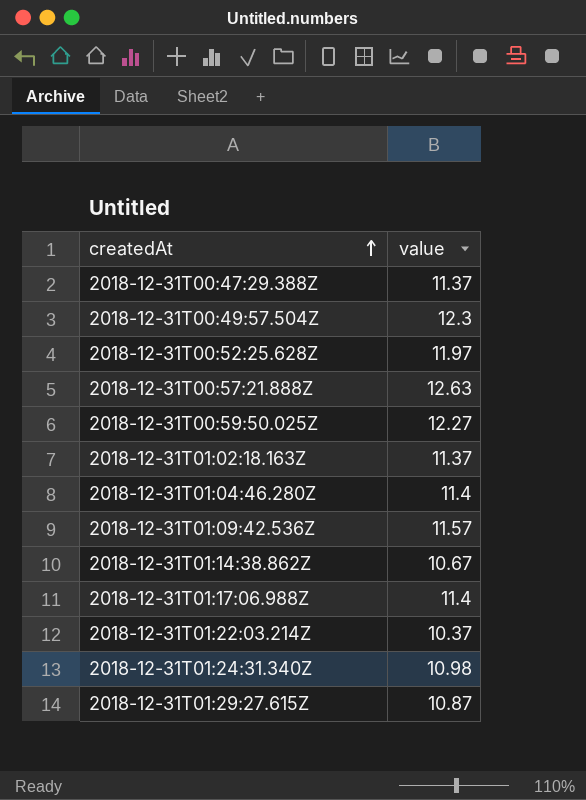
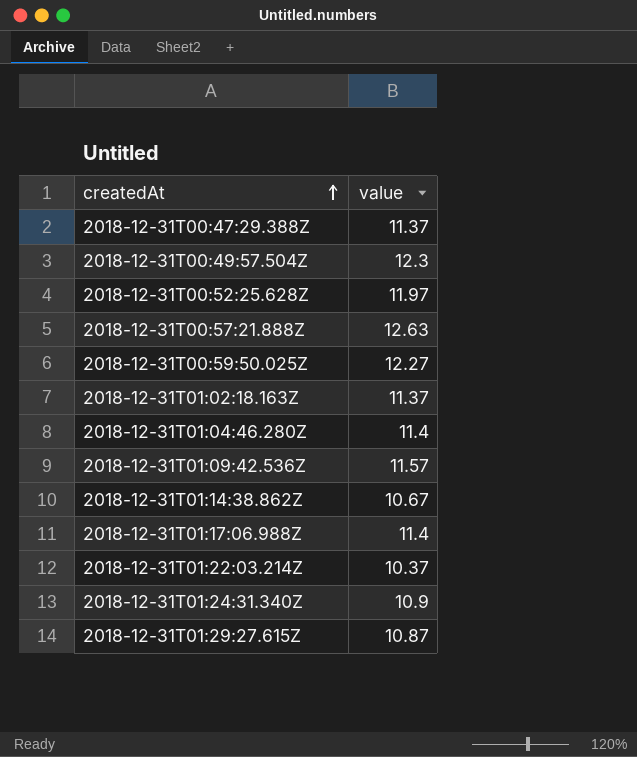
2018-12-31T01:24:31.340Z | value: 10.98 -> 10.9

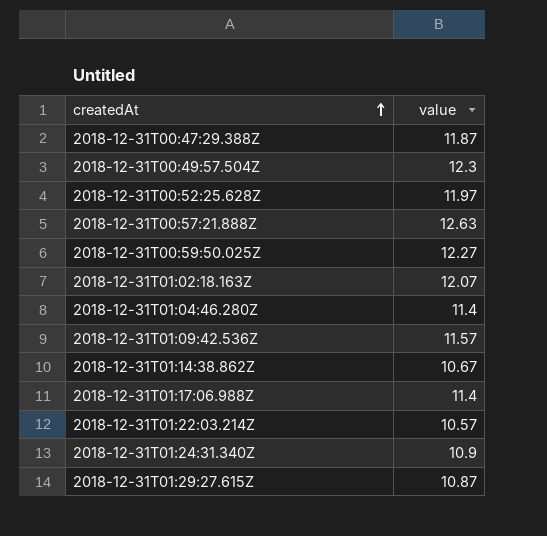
2018-12-31T00:47:29.388Z | value: 11.37 -> 11.87
2018-12-31T01:02:18.163Z | value: 11.37 -> 12.07
2018-12-31T01:22:03.214Z | value: 10.37 -> 10.57

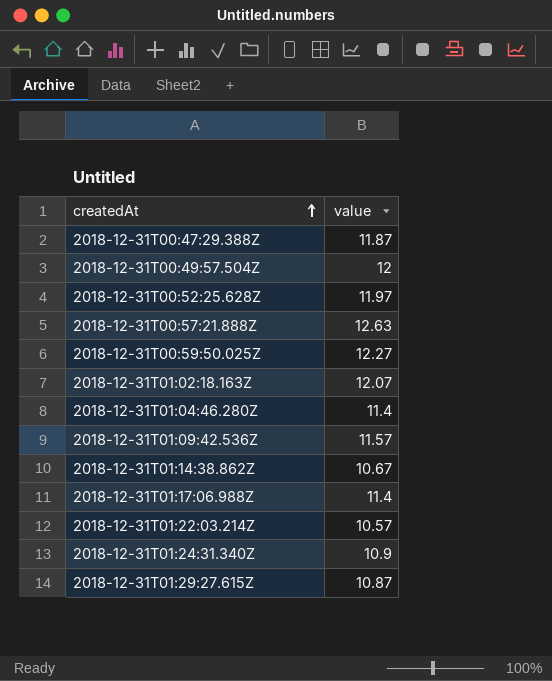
2018-12-31T00:49:57.504Z | value: 12.3 -> 12

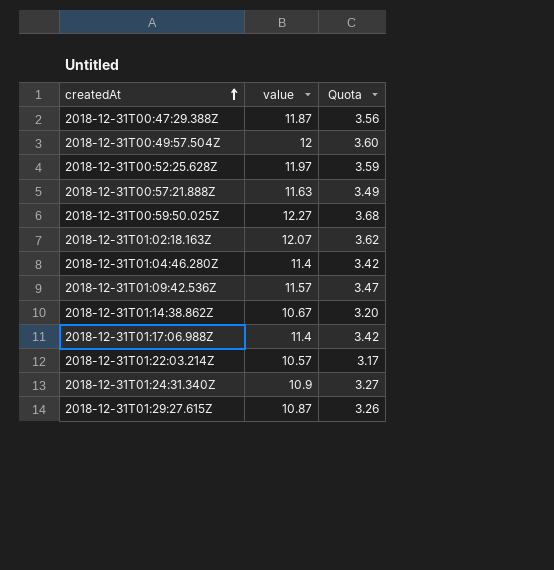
column Quota | formula: none -> [value] * 0.3
2018-12-31T00:57:21.888Z | value: 12.63 -> 11.63

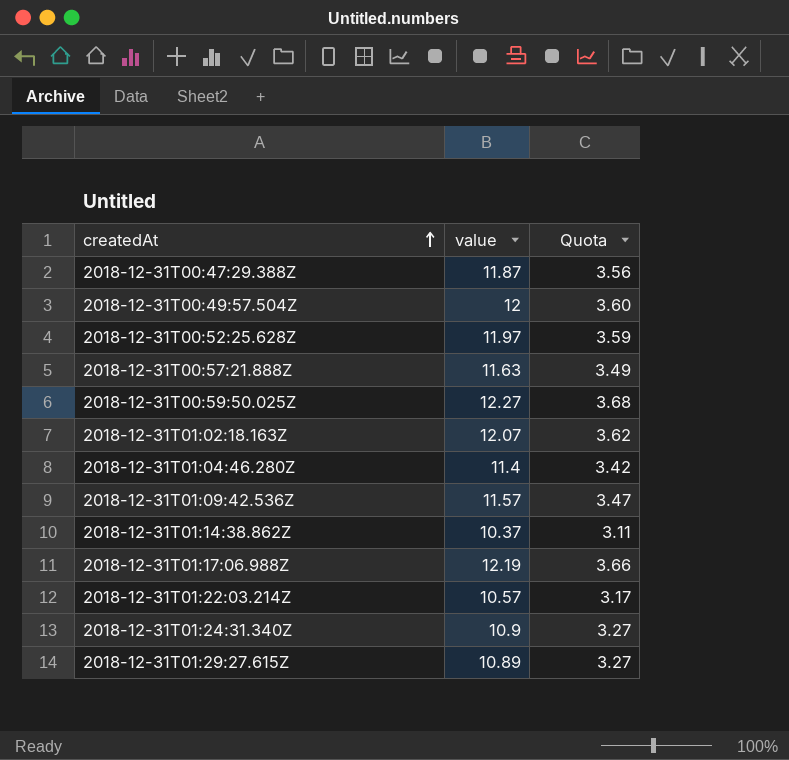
2018-12-31T01:14:38.862Z | value: 10.67 -> 10.37
2018-12-31T01:14:38.862Z | Quota: 3.20 -> 3.11
2018-12-31T01:17:06.988Z | value: 11.4 -> 12.19
2018-12-31T01:17:06.988Z | Quota: 3.42 -> 3.66
2018-12-31T01:29:27.615Z | value: 10.87 -> 10.89
2018-12-31T01:29:27.615Z | Quota: 3.26 -> 3.27

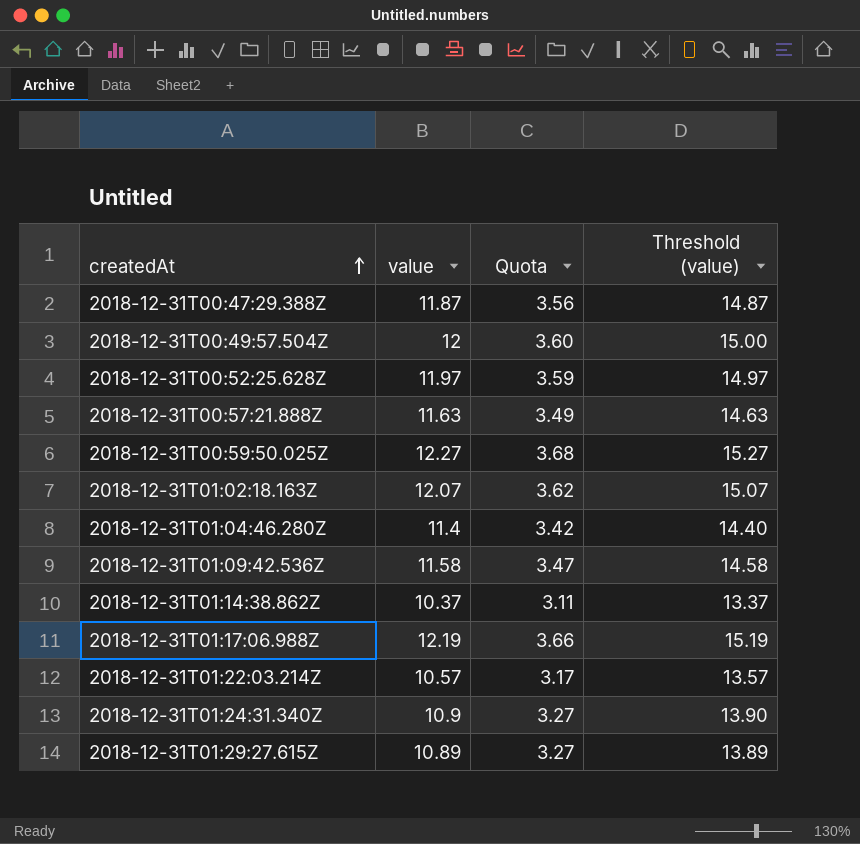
column Threshold (value) | formula: none -> [value] + 3
2018-12-31T01:09:42.536Z | value: 11.57 -> 11.58

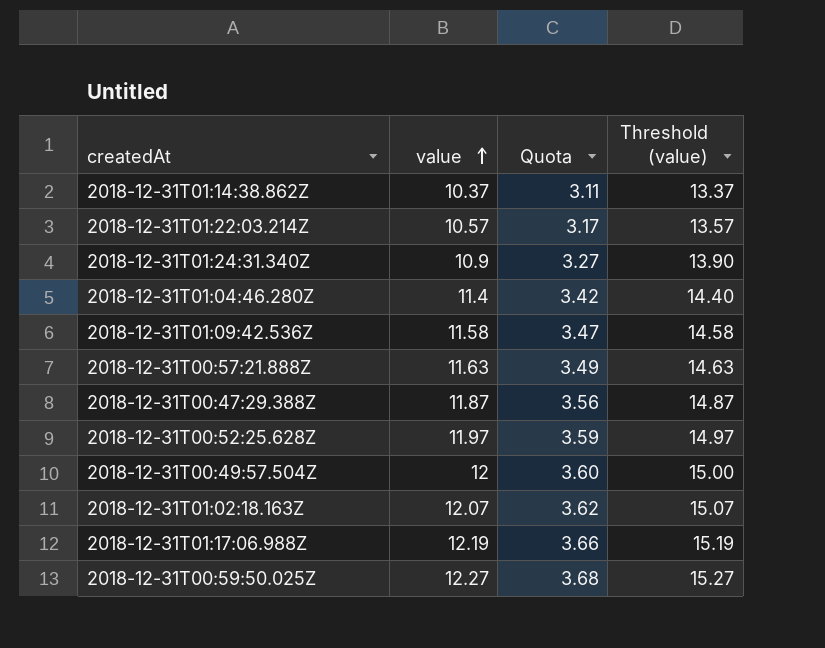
row order: createdAt ascending -> value ascending
row 2018-12-31T01:29:27.615Z: 10.89 | 3.27 | 13.89 -> none

